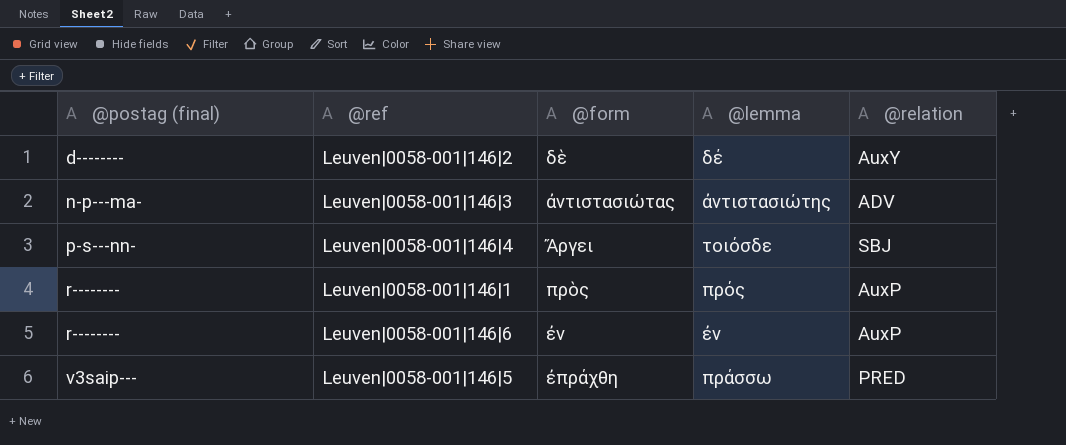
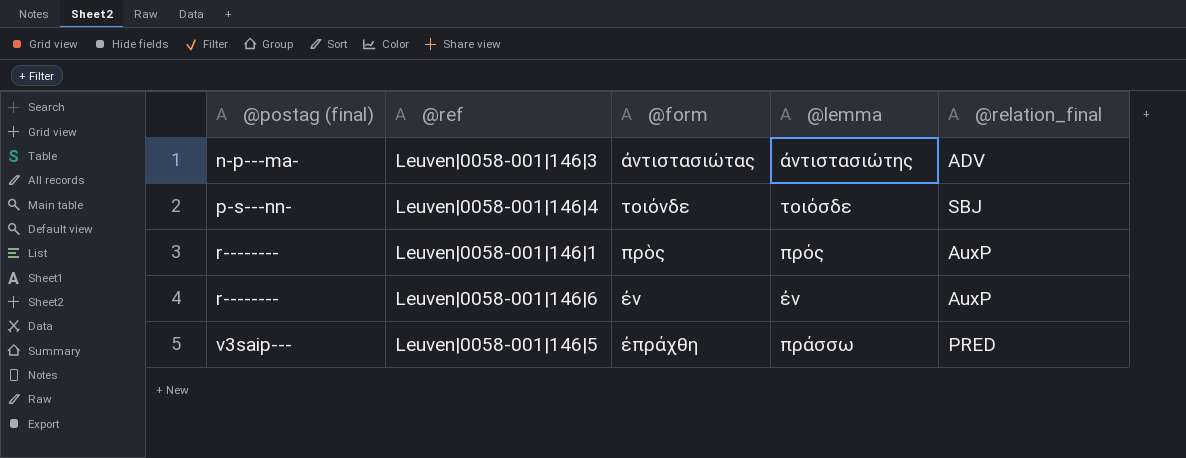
column name: @relation -> @relation_final
row Leuven|0058-001|146|2: d-------- | δὲ | δέ | AuxY -> none
Leuven|0058-001|146|4 | @form: Ἄργει -> τοιόνδε

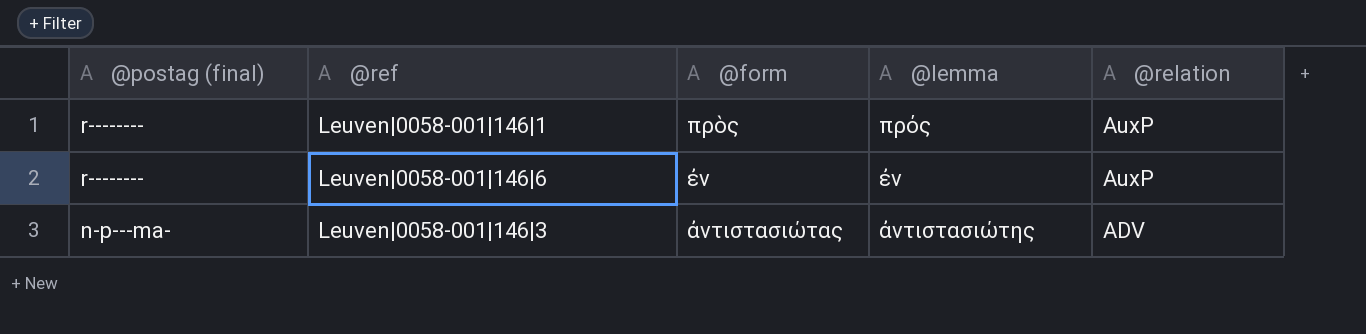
row order: @postag (final) ascending -> @postag (final) descending
column name: @relation_final -> @relation
row Leuven|0058-001|146|4: p-s---nn- | τοιόνδε | τοιόσδε | SBJ -> none
row Leuven|0058-001|146|5: v3saip--- | ἐπράχθη | πράσσω | PRED -> none

